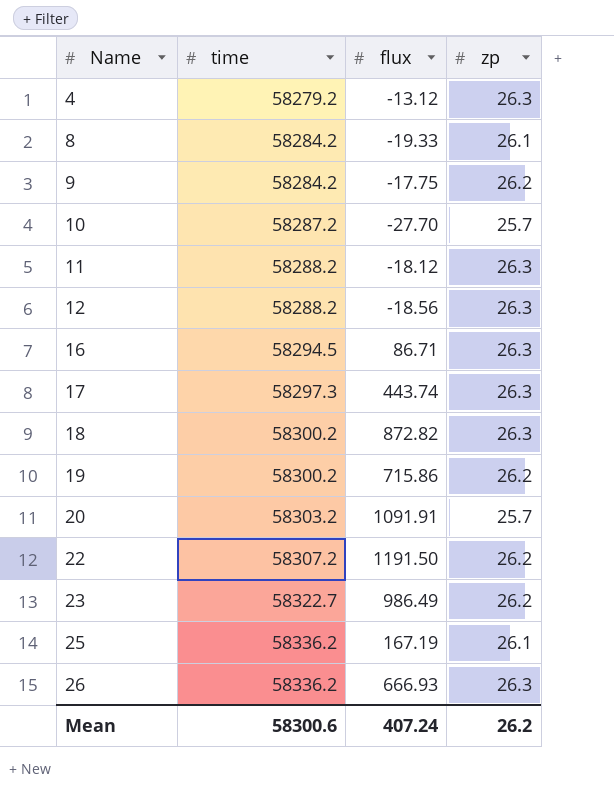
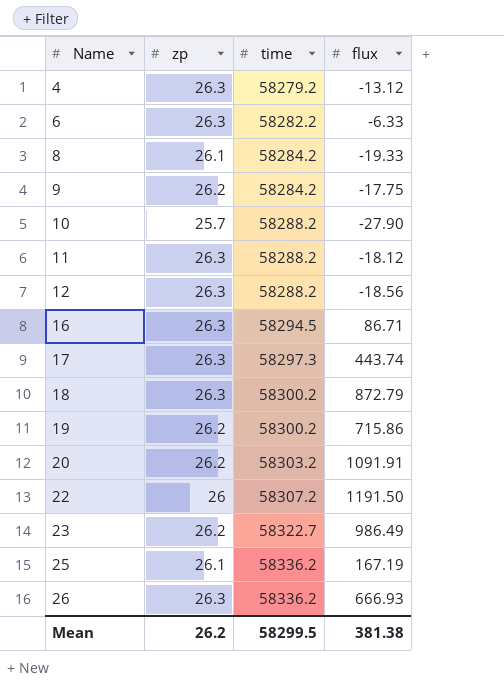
column zp | position: 4 -> 2
row 6: none -> 26.3 | 58282.2 | -6.33
10 | time: 58287.2 -> 58288.2
10 | flux: -27.70 -> -27.90
18 | flux: 872.82 -> 872.79
20 | zp: 25.7 -> 26.2
22 | zp: 26.2 -> 26
Mean | time: 58300.6 -> 58299.5
Mean | flux: 407.24 -> 381.38

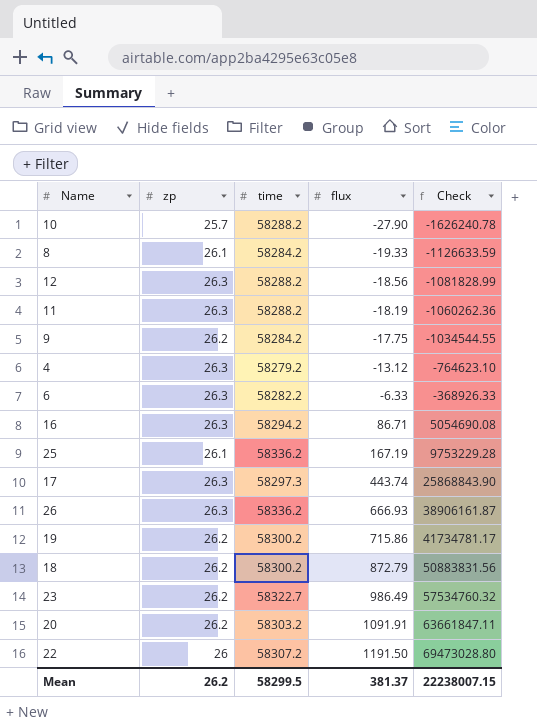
row order: Name ascending -> flux ascending
column Check | formula: none -> [time] * [flux]
11 | flux: -18.12 -> -18.19
16 | time: 58294.5 -> 58294.2
18 | zp: 26.3 -> 26.2
Mean | flux: 381.38 -> 381.37

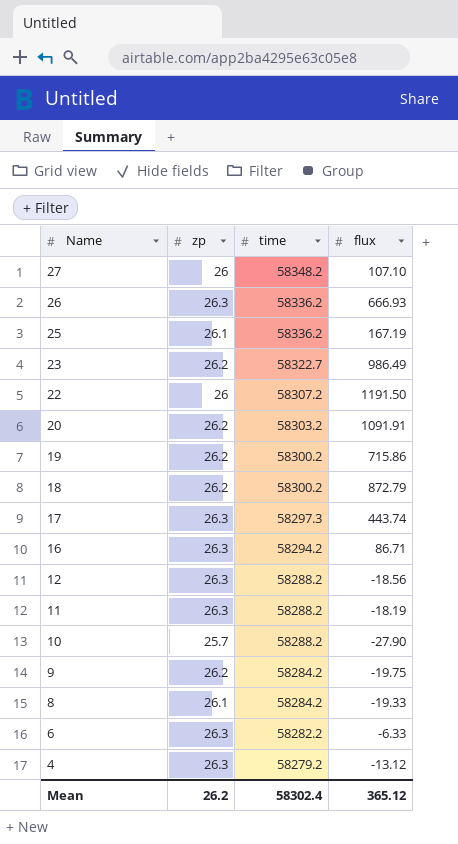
row order: flux ascending -> Name descending
column Check | formula: [time] * [flux] -> none
row 27: none -> 26 | 58348.2 | 107.10
9 | flux: -17.75 -> -19.75
Mean | time: 58299.5 -> 58302.4
Mean | flux: 381.37 -> 365.12

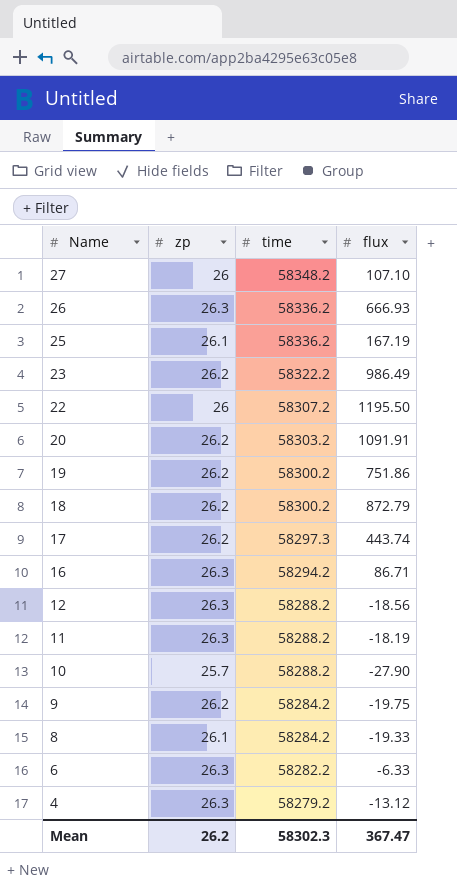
23 | time: 58322.7 -> 58322.2
22 | flux: 1191.50 -> 1195.50
19 | flux: 715.86 -> 751.86
17 | zp: 26.3 -> 26.2
Mean | time: 58302.4 -> 58302.3
Mean | flux: 365.12 -> 367.47

